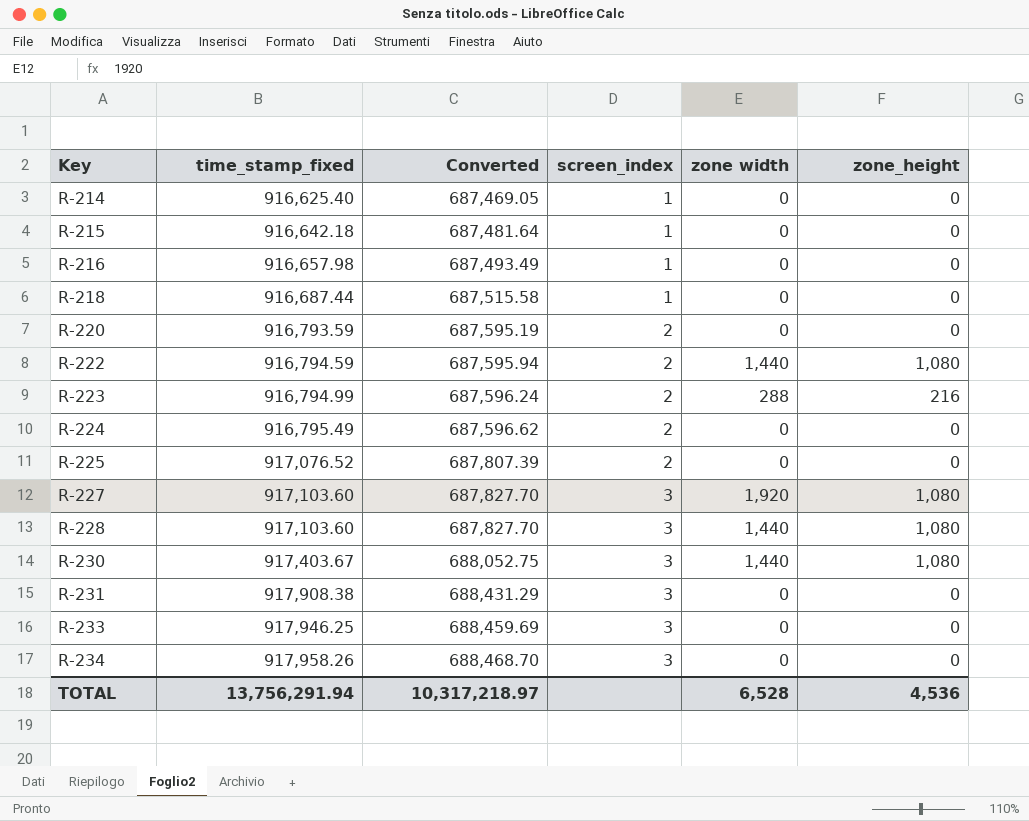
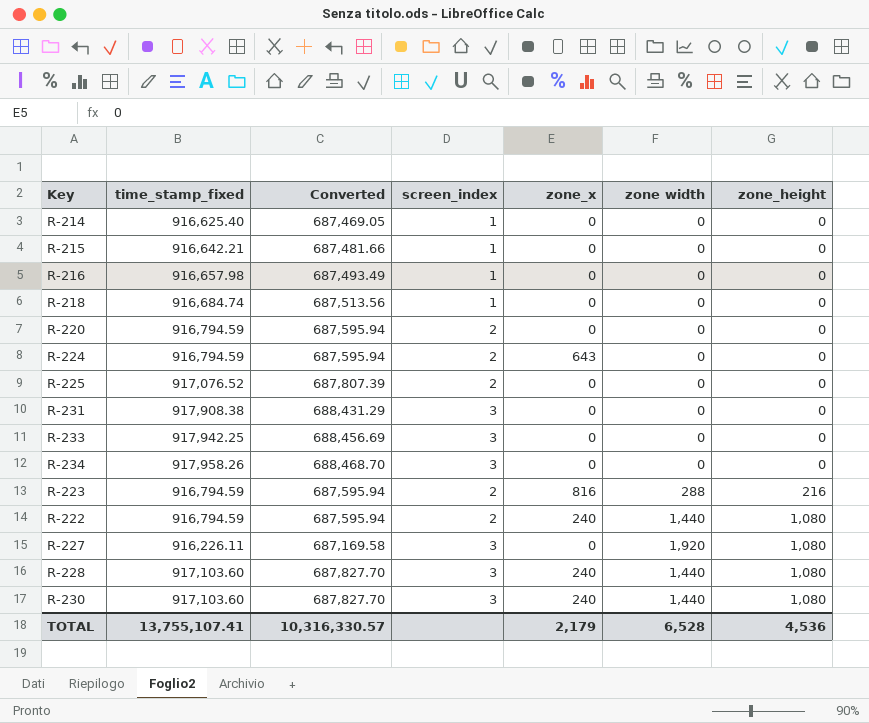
row order: Key ascending -> zone_height ascending
column zone_x | position: none -> 5
R-215 | time_stamp_fixed: 916,642.18 -> 916,642.21
R-215 | Converted: 687,481.64 -> 687,481.66
R-218 | time_stamp_fixed: 916,687.44 -> 916,684.74
R-218 | Converted: 687,515.58 -> 687,513.56
R-220 | time_stamp_fixed: 916,793.59 -> 916,794.59
R-220 | Converted: 687,595.19 -> 687,595.94
R-224 | time_stamp_fixed: 916,795.49 -> 916,794.59
R-224 | Converted: 687,596.62 -> 687,595.94
R-233 | time_stamp_fixed: 917,946.25 -> 917,942.25
R-233 | Converted: 688,459.69 -> 688,456.69
R-223 | time_stamp_fixed: 916,794.99 -> 916,794.59
R-223 | Converted: 687,596.24 -> 687,595.94
R-227 | time_stamp_fixed: 917,103.60 -> 916,226.11
R-227 | Converted: 687,827.70 -> 687,169.58
R-230 | time_stamp_fixed: 917,403.67 -> 917,103.60
R-230 | Converted: 688,052.75 -> 687,827.70
TOTAL | time_stamp_fixed: 13,756,291.94 -> 13,755,107.41
TOTAL | Converted: 10,317,218.97 -> 10,316,330.57

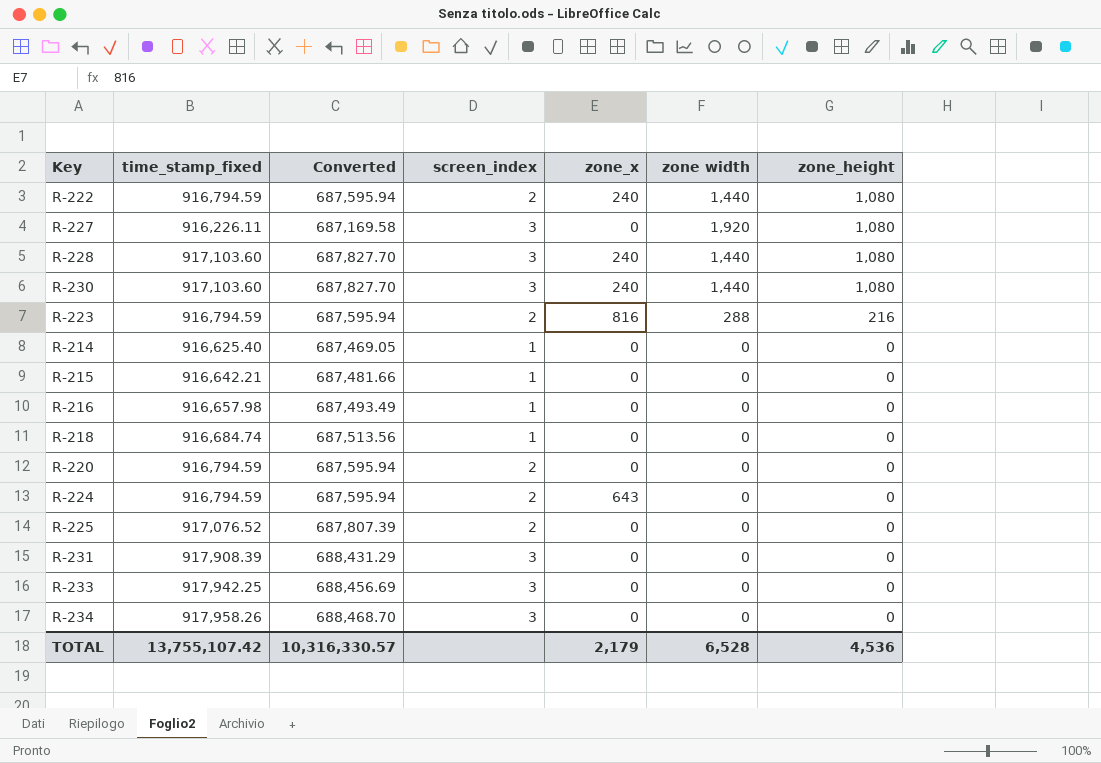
row order: zone_height ascending -> zone_height descending
R-231 | time_stamp_fixed: 917,908.38 -> 917,908.39
TOTAL | time_stamp_fixed: 13,755,107.41 -> 13,755,107.42

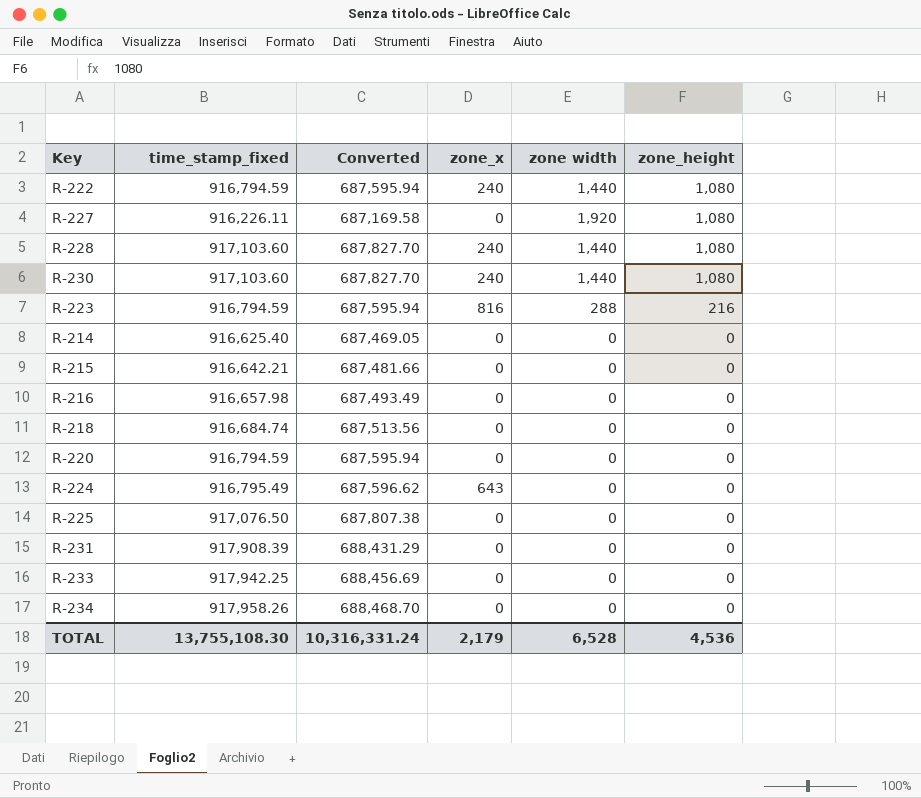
column screen_index | position: 4 -> none
R-224 | time_stamp_fixed: 916,794.59 -> 916,795.49
R-224 | Converted: 687,595.94 -> 687,596.62
R-225 | time_stamp_fixed: 917,076.52 -> 917,076.50
R-225 | Converted: 687,807.39 -> 687,807.38
TOTAL | time_stamp_fixed: 13,755,107.42 -> 13,755,108.30
TOTAL | Converted: 10,316,330.57 -> 10,316,331.24

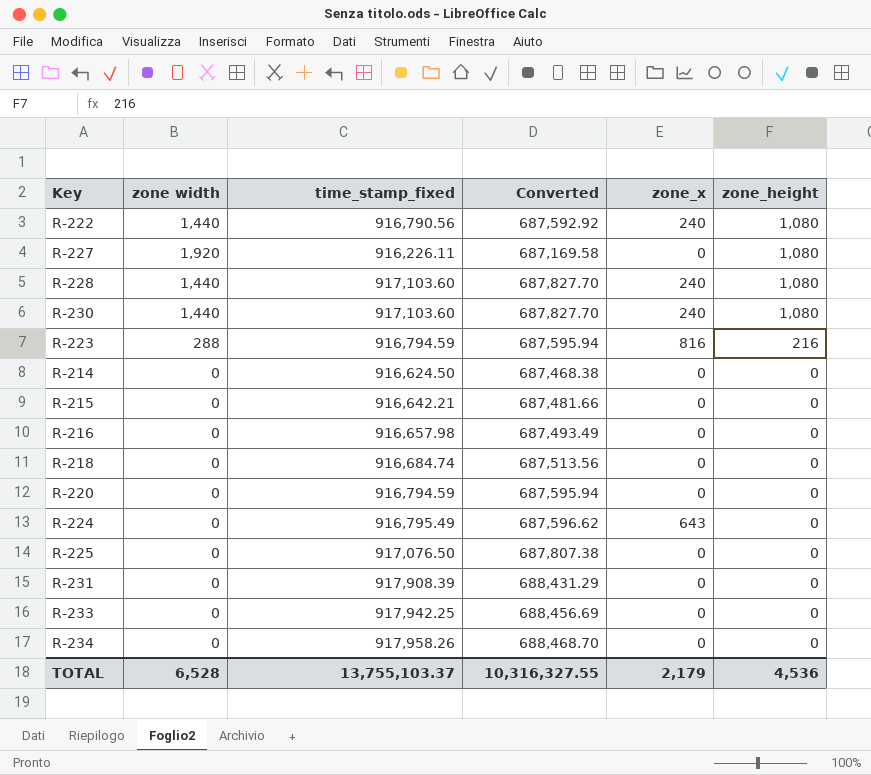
column zone width | position: 5 -> 2
R-222 | time_stamp_fixed: 916,794.59 -> 916,790.56
R-222 | Converted: 687,595.94 -> 687,592.92
R-214 | time_stamp_fixed: 916,625.40 -> 916,624.50
R-214 | Converted: 687,469.05 -> 687,468.38
TOTAL | time_stamp_fixed: 13,755,108.30 -> 13,755,103.37
TOTAL | Converted: 10,316,331.24 -> 10,316,327.55

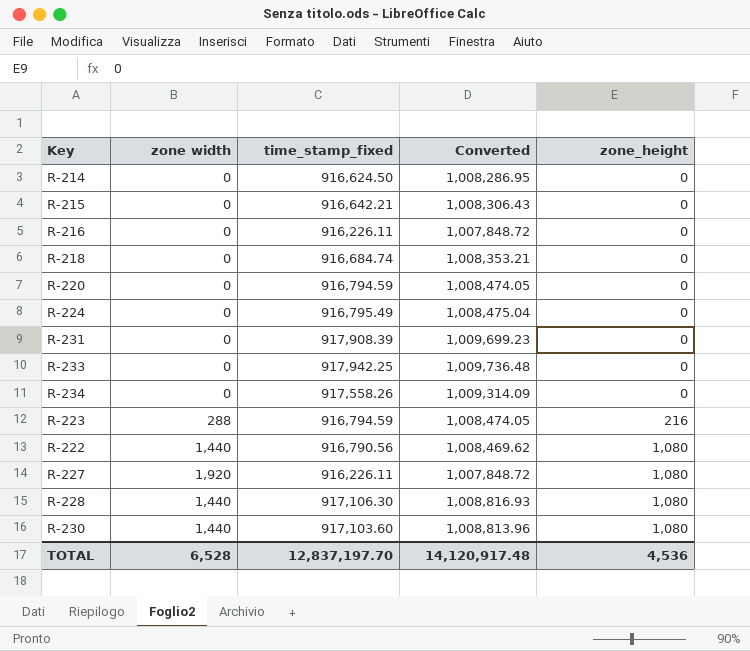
row order: zone_height descending -> zone_height ascending
column zone_x | position: 5 -> none
column Converted | formula: [time_stamp_fixed] * 0.75 -> [time_stamp_fixed] * 1.1
row R-225: 0 | 917,076.50 | 687,807.38 | 0 | 0 -> none
R-216 | time_stamp_fixed: 916,657.98 -> 916,226.11
R-234 | time_stamp_fixed: 917,958.26 -> 917,558.26
R-228 | time_stamp_fixed: 917,103.60 -> 917,106.30
TOTAL | time_stamp_fixed: 13,755,103.37 -> 12,837,197.70
TOTAL | Converted: 10,316,327.55 -> 14,120,917.48

